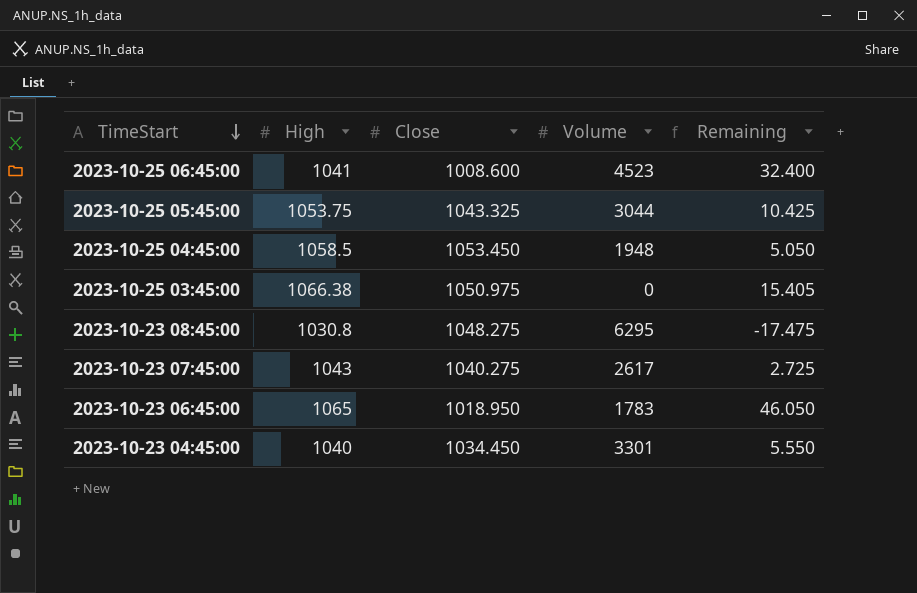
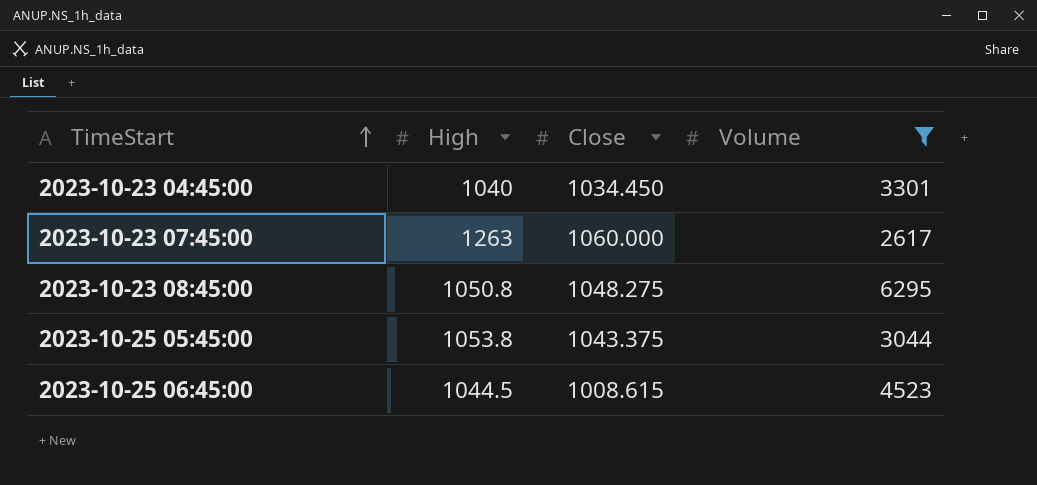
filter: none -> Volume >= 2617
row order: TimeStart descending -> TimeStart ascending
column Remaining | formula: [High] - [Close] -> none
2023-10-23 07:45:00 | High: 1043 -> 1263
2023-10-23 07:45:00 | Close: 1040.275 -> 1060.000
2023-10-23 08:45:00 | High: 1030.8 -> 1050.8
2023-10-25 05:45:00 | High: 1053.75 -> 1053.8
2023-10-25 05:45:00 | Close: 1043.325 -> 1043.375
2023-10-25 06:45:00 | High: 1041 -> 1044.5
2023-10-25 06:45:00 | Close: 1008.600 -> 1008.615

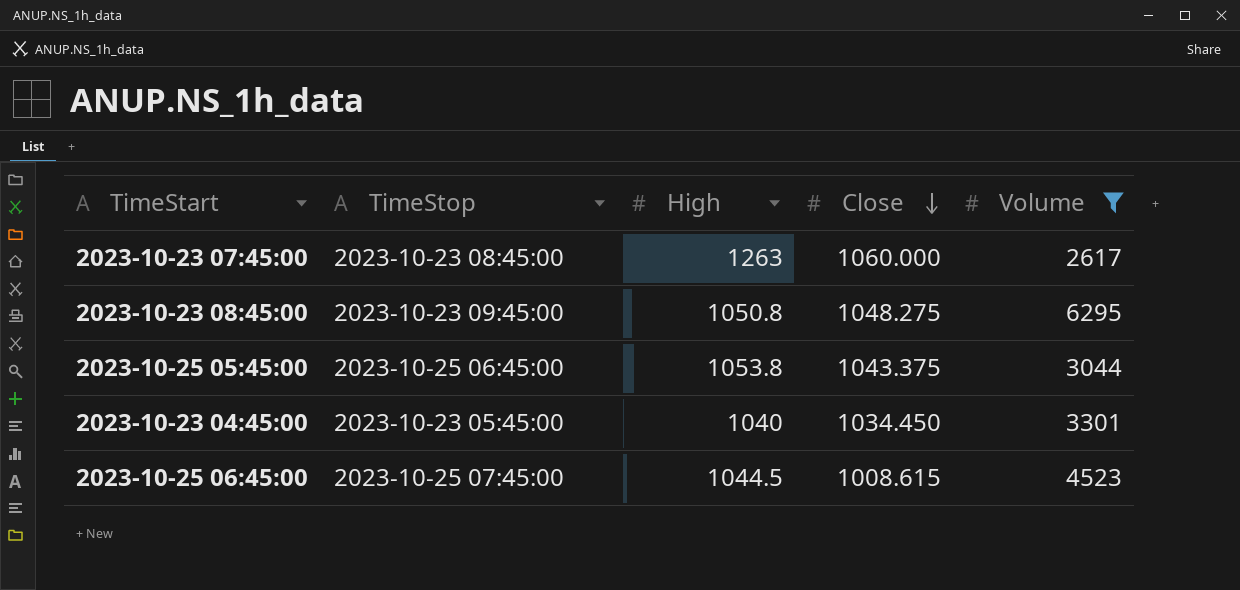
row order: TimeStart ascending -> Close descending
column TimeStop | position: none -> 2

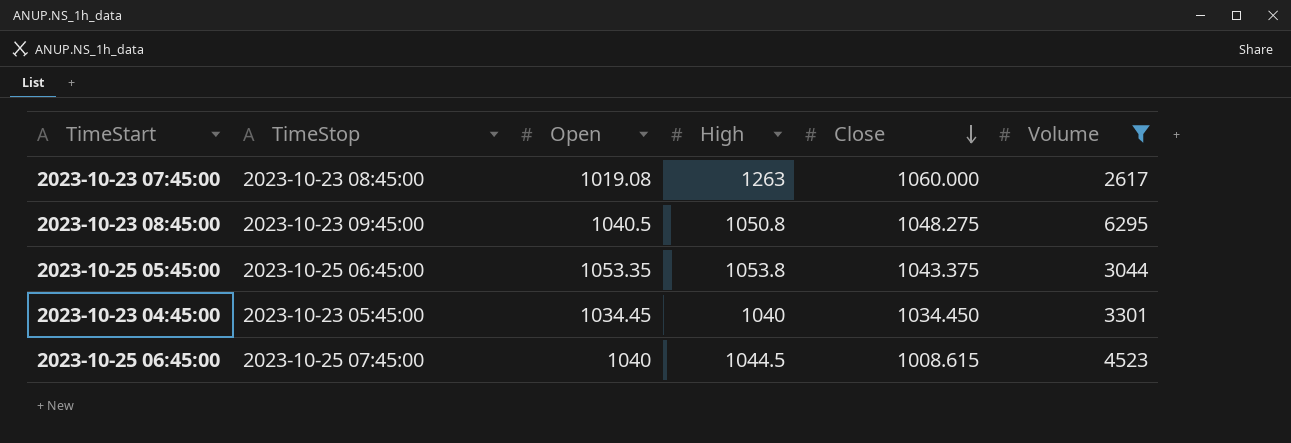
column Open | position: none -> 3

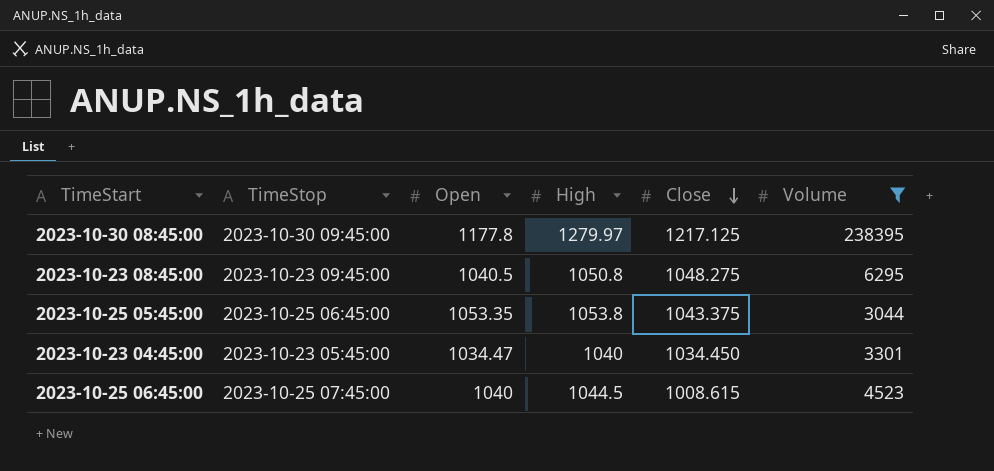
row 2023-10-23 07:45:00: 2023-10-23 08:45:00 | 1019.08 | 1263 | 1060.000 | 2617 -> none
row 2023-10-30 08:45:00: none -> 2023-10-30 09:45:00 | 1177.8 | 1279.97 | 1217.125 | 238395
2023-10-23 04:45:00 | Open: 1034.45 -> 1034.47

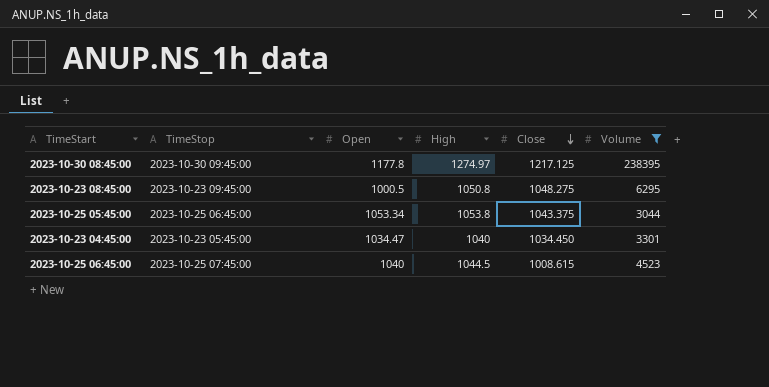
2023-10-30 08:45:00 | High: 1279.97 -> 1274.97
2023-10-23 08:45:00 | Open: 1040.5 -> 1000.5
2023-10-25 05:45:00 | Open: 1053.35 -> 1053.34

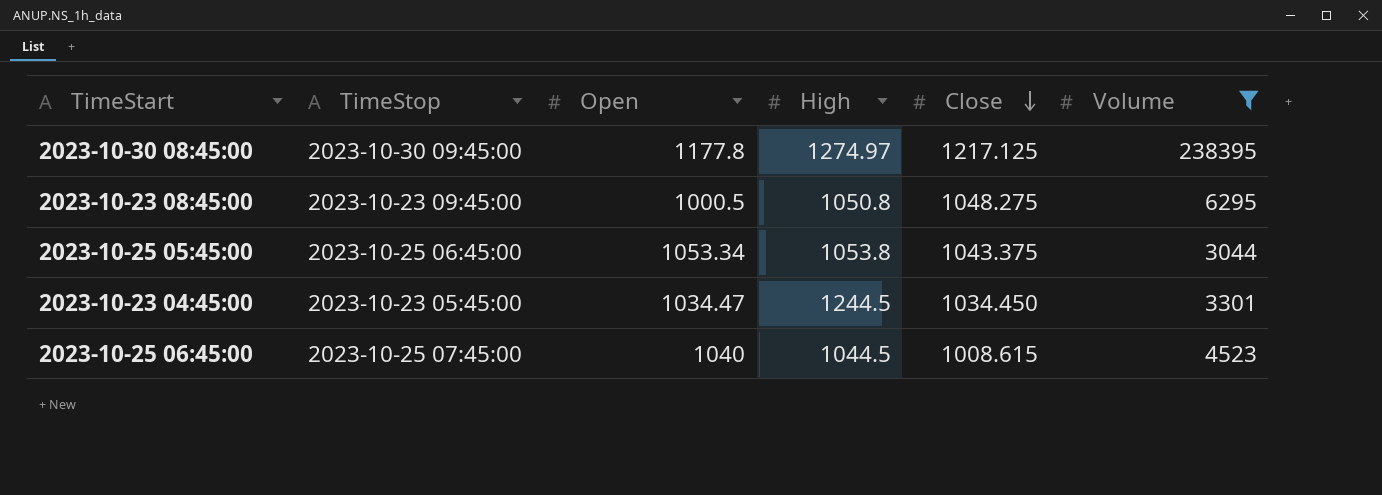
2023-10-23 04:45:00 | High: 1040 -> 1244.5

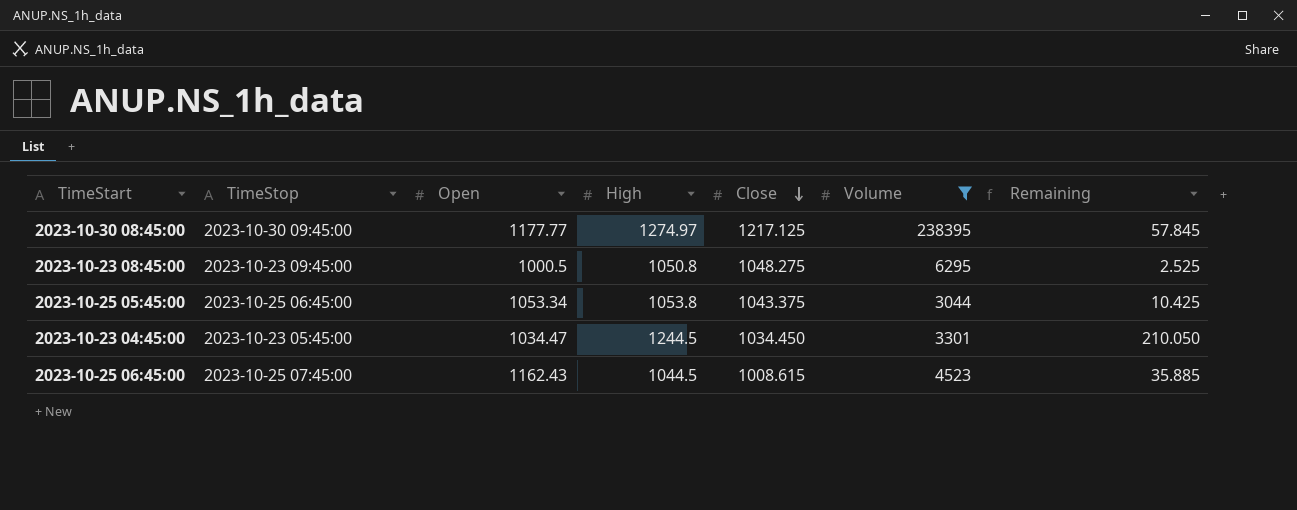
column Remaining | formula: none -> [High] - [Close]
2023-10-30 08:45:00 | Open: 1177.8 -> 1177.77
2023-10-25 06:45:00 | Open: 1040 -> 1162.43

